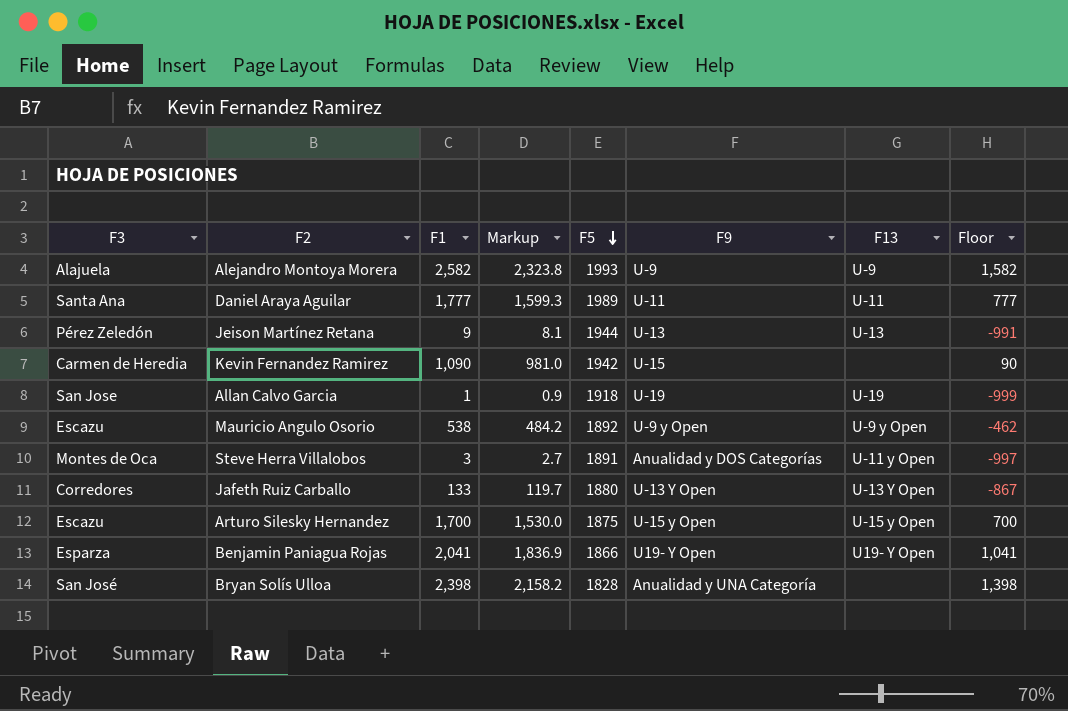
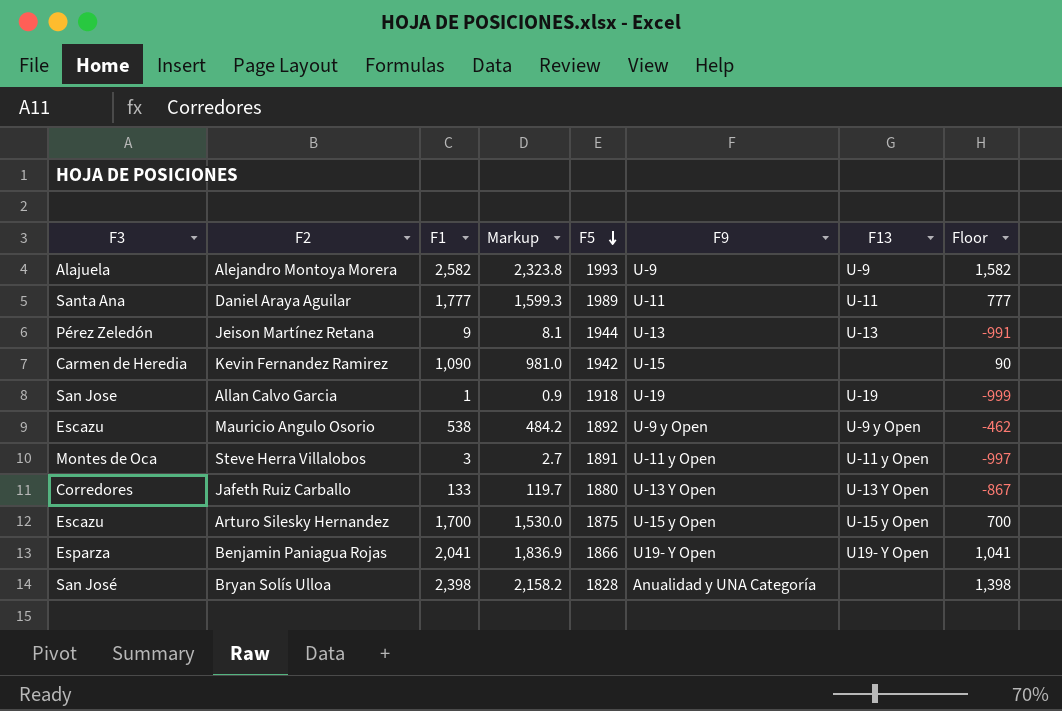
Steve Herra Villalobos | F9: Anualidad y DOS Categorías -> U-11 y Open

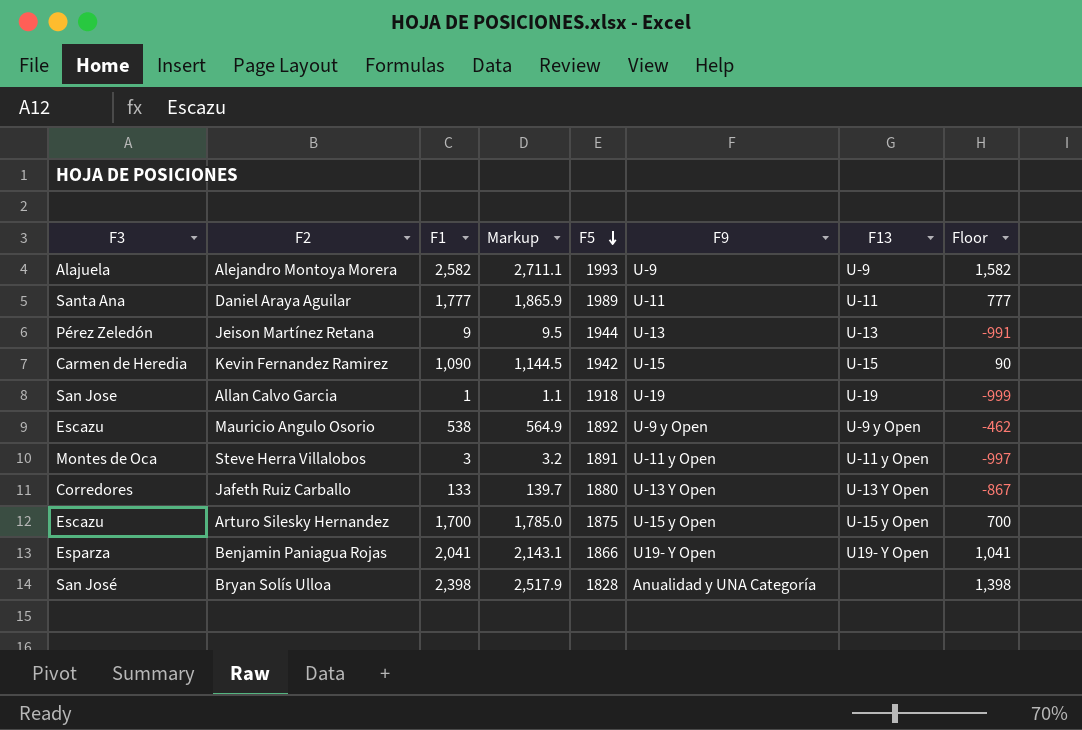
column Markup | formula: [F1] * 0.9 -> [F1] * 1.05
Kevin Fernandez Ramirez | F13: none -> U-15

